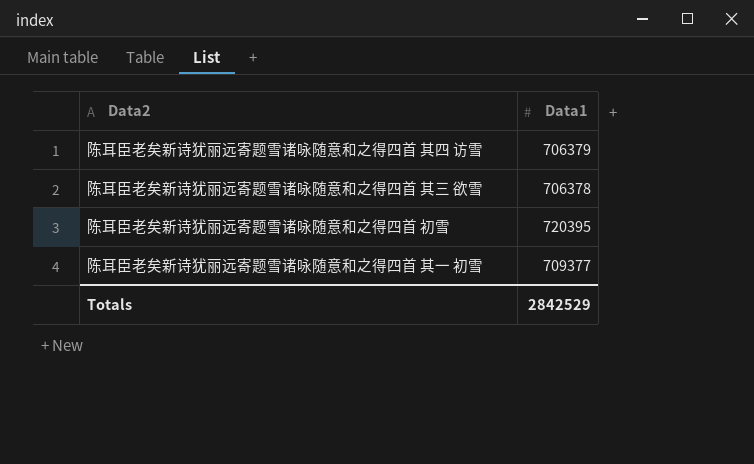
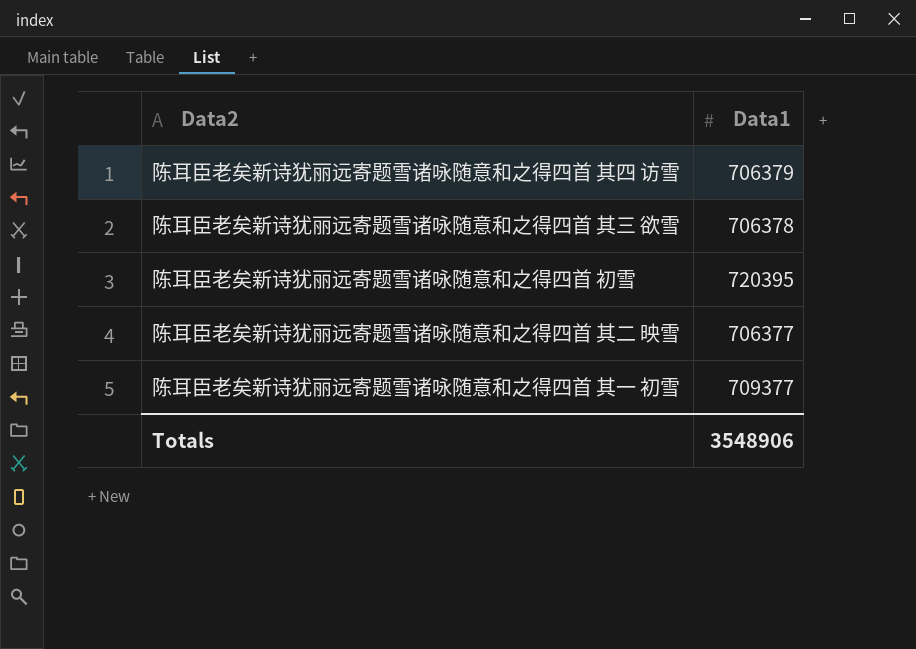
row 陈耳臣老矣新诗犹丽远寄题雪诸咏随意和之得四首 其二 映雪: none -> 706377
Totals | Data1: 2842529 -> 3548906

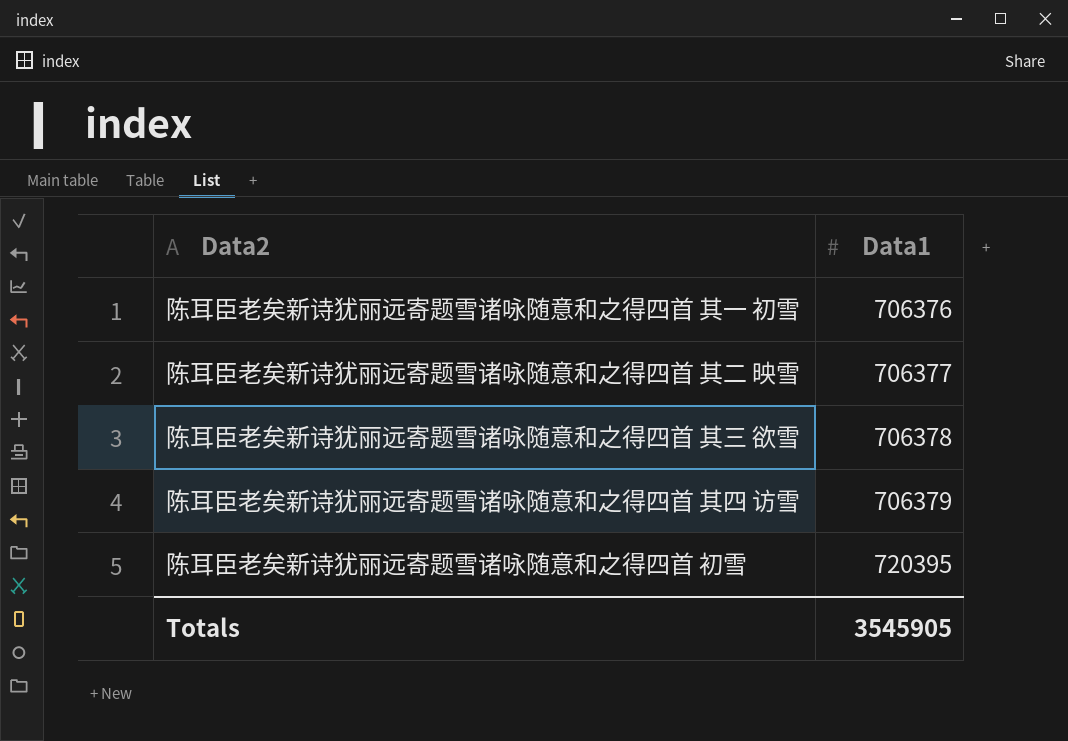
row order: none -> Data1 ascending
陈耳臣老矣新诗犹丽远寄题雪诸咏随意和之得四首 其一 初雪 | Data1: 709377 -> 706376
Totals | Data1: 3548906 -> 3545905

